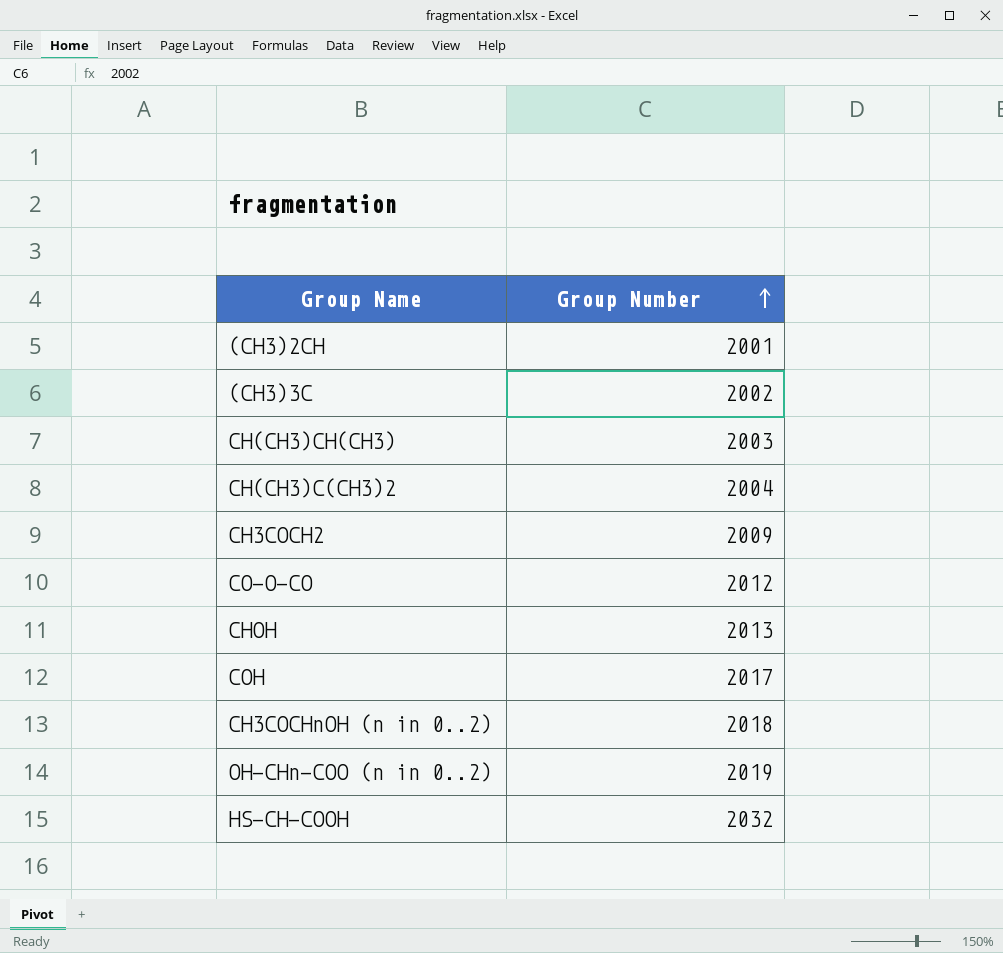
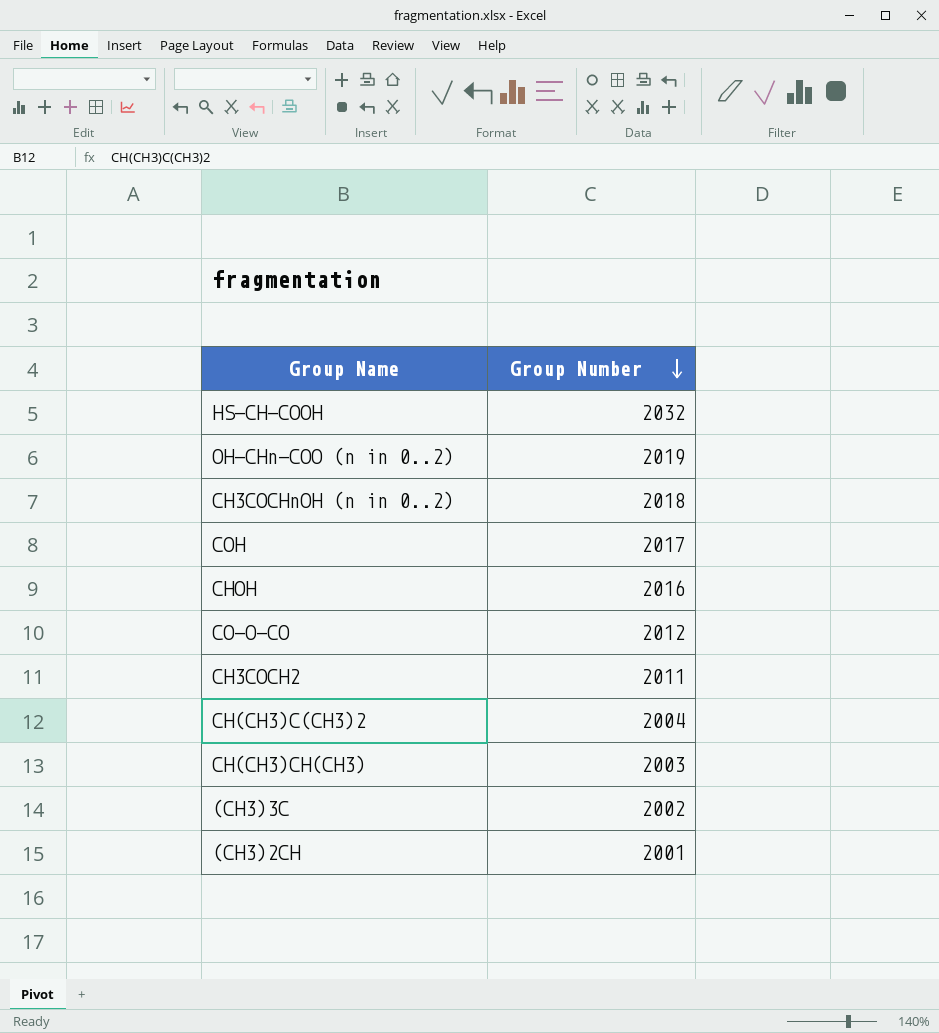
row order: Group Number ascending -> Group Number descending
CHOH | Group Number: 2013 -> 2016
CH3COCH2 | Group Number: 2009 -> 2011

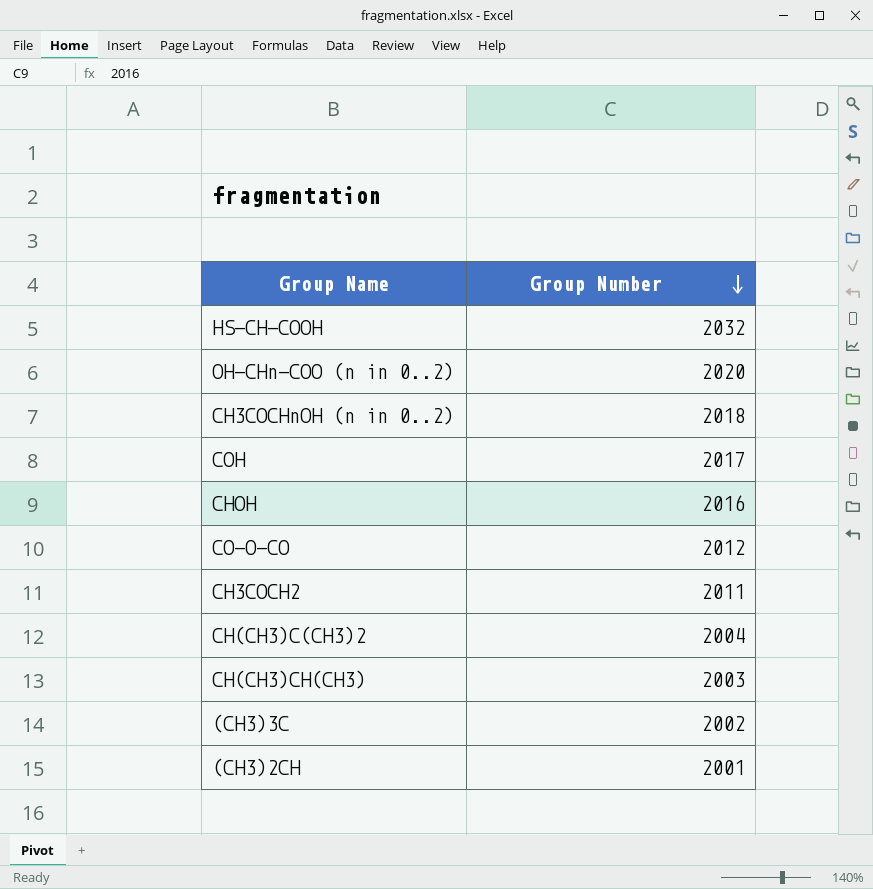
OH-CHn-COO (n in 0..2) | Group Number: 2019 -> 2020

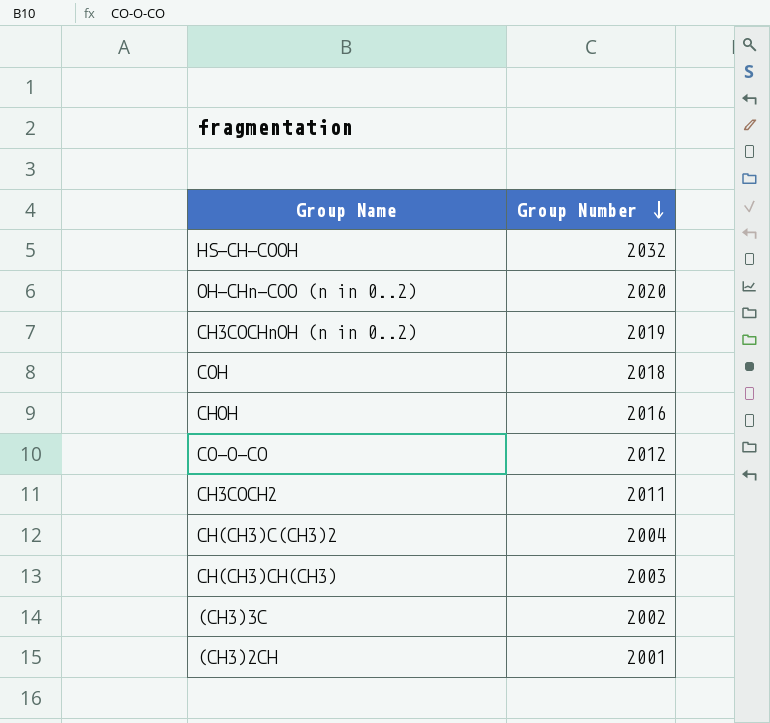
CH3COCHnOH (n in 0..2) | Group Number: 2018 -> 2019
COH | Group Number: 2017 -> 2018

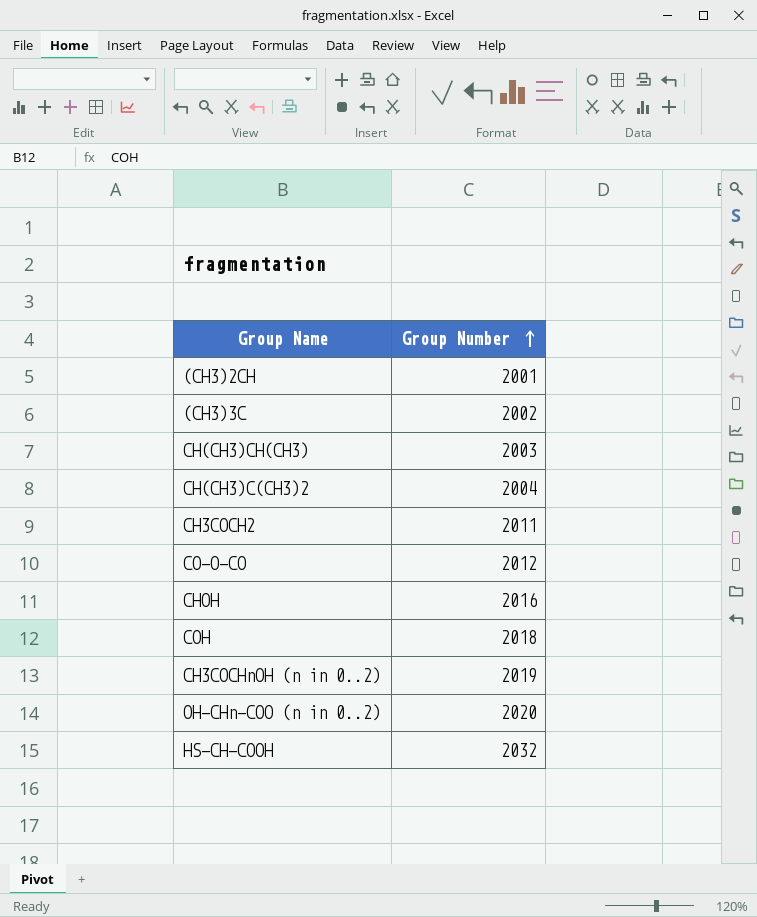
row order: Group Number descending -> Group Number ascending

